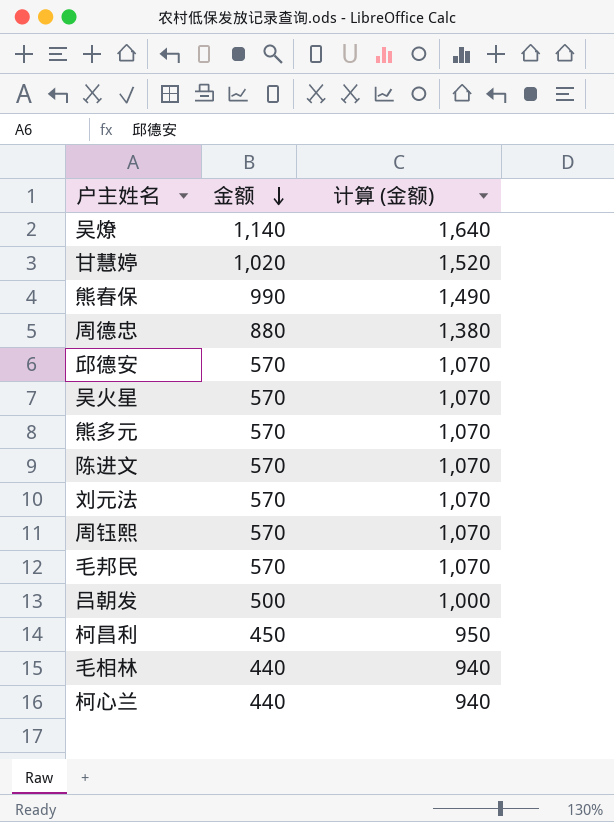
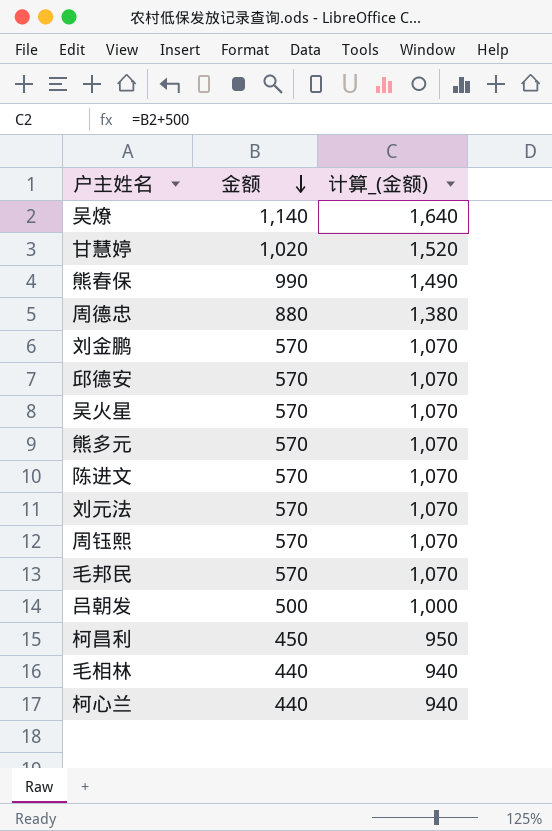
column name: 计算 (金额) -> 计算_(金额)
row 刘金鹏: none -> 570 | 1,070

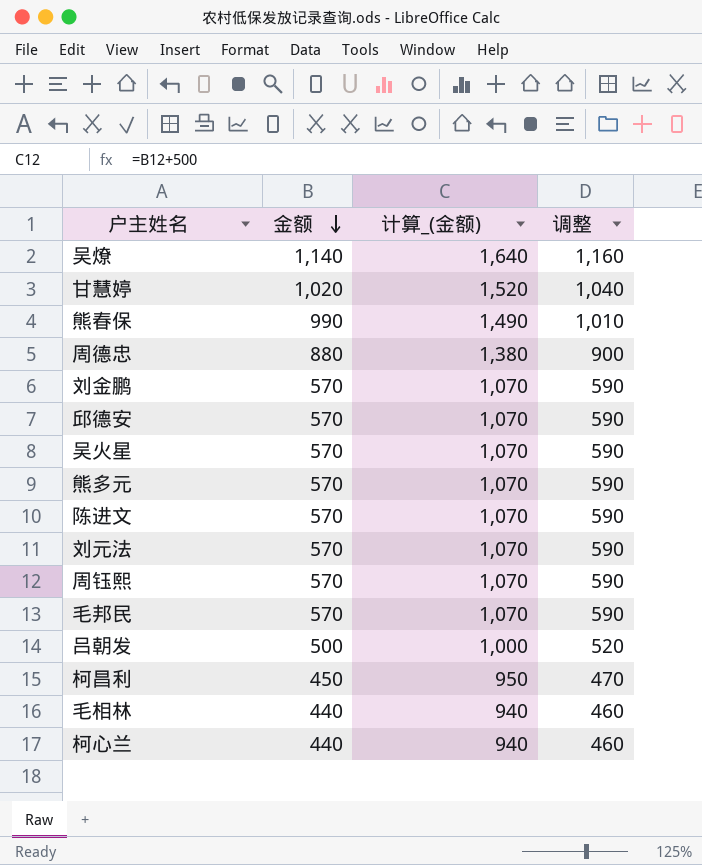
column 调整 | formula: none -> [金额] + 20

